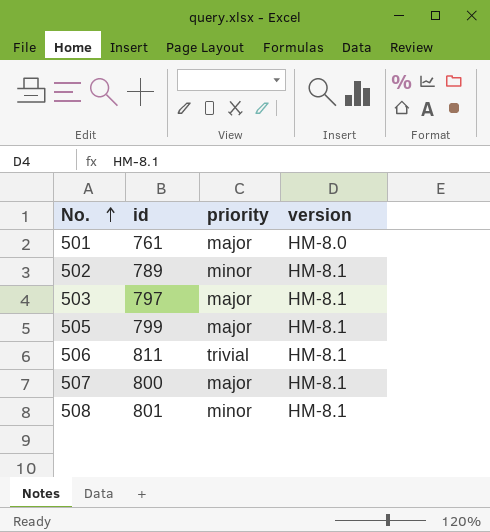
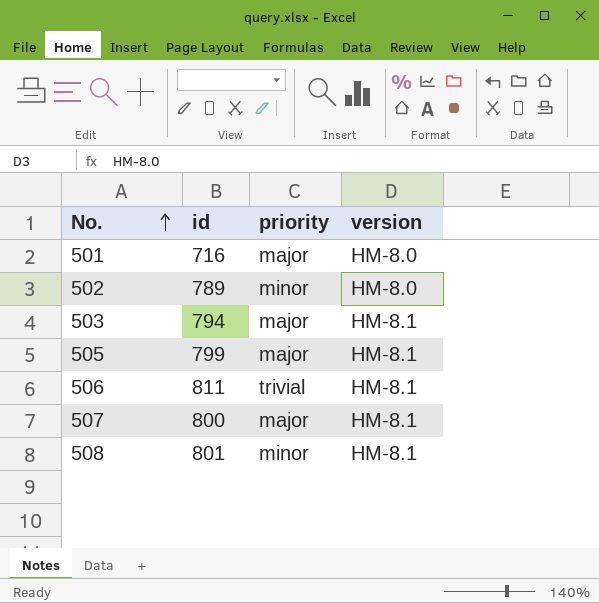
501 | id: 761 -> 716
502 | version: HM-8.1 -> HM-8.0
503 | id: 797 -> 794

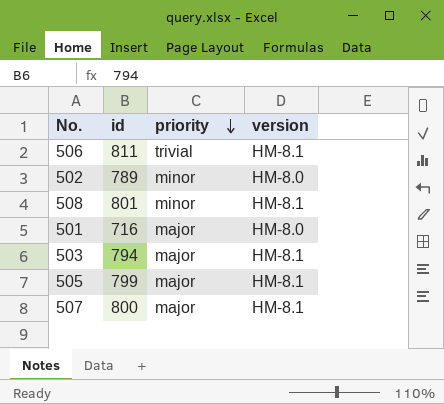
row order: No. ascending -> priority descending

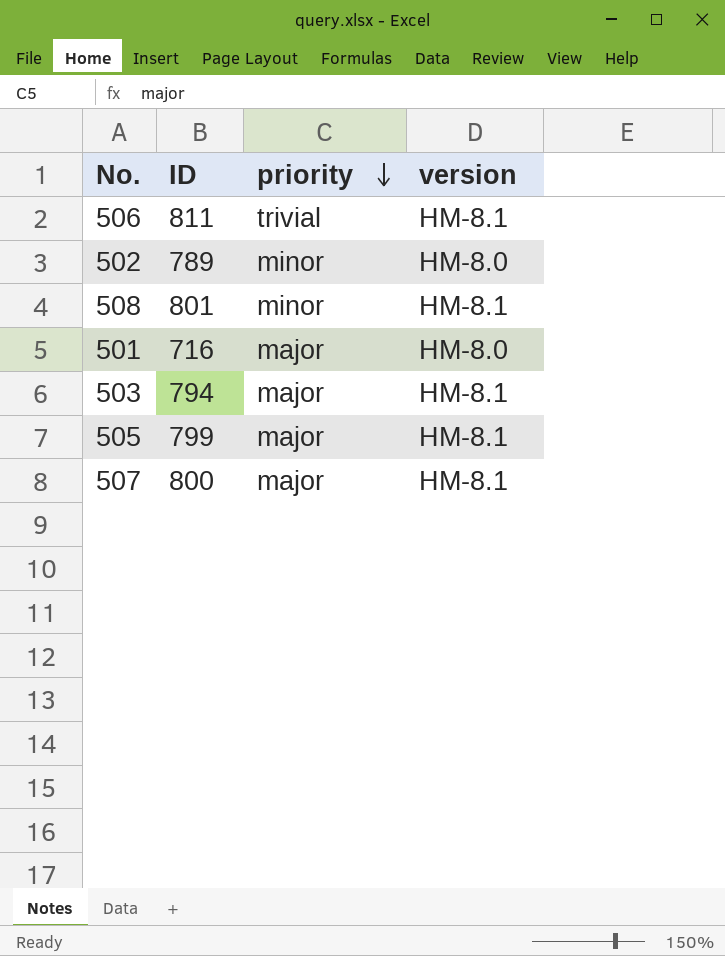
column name: id -> ID

